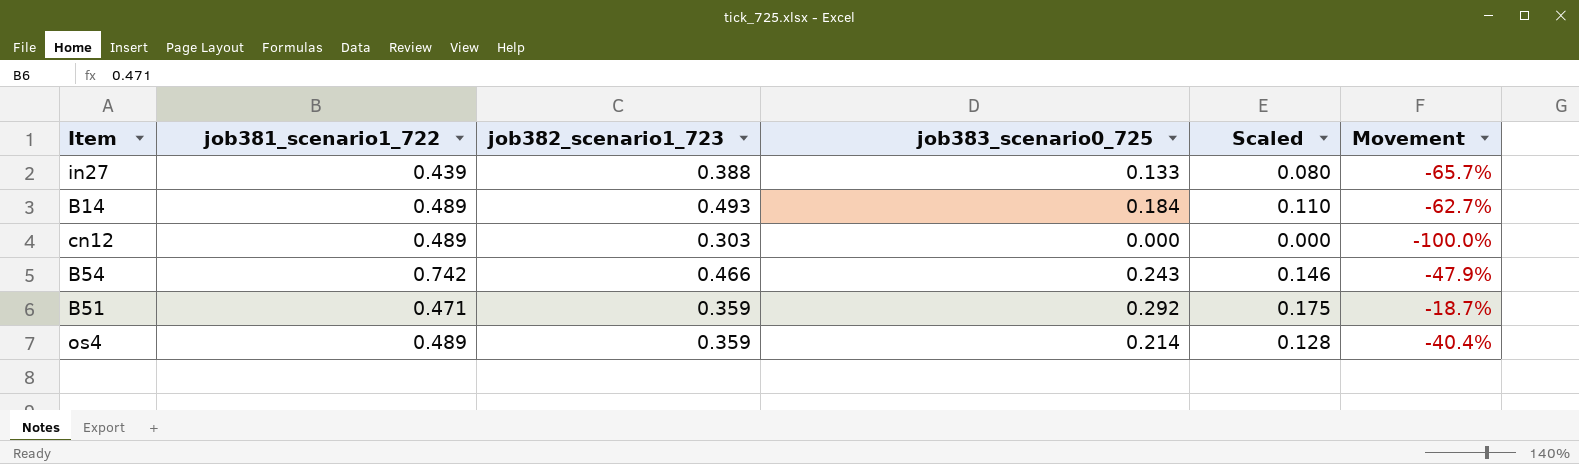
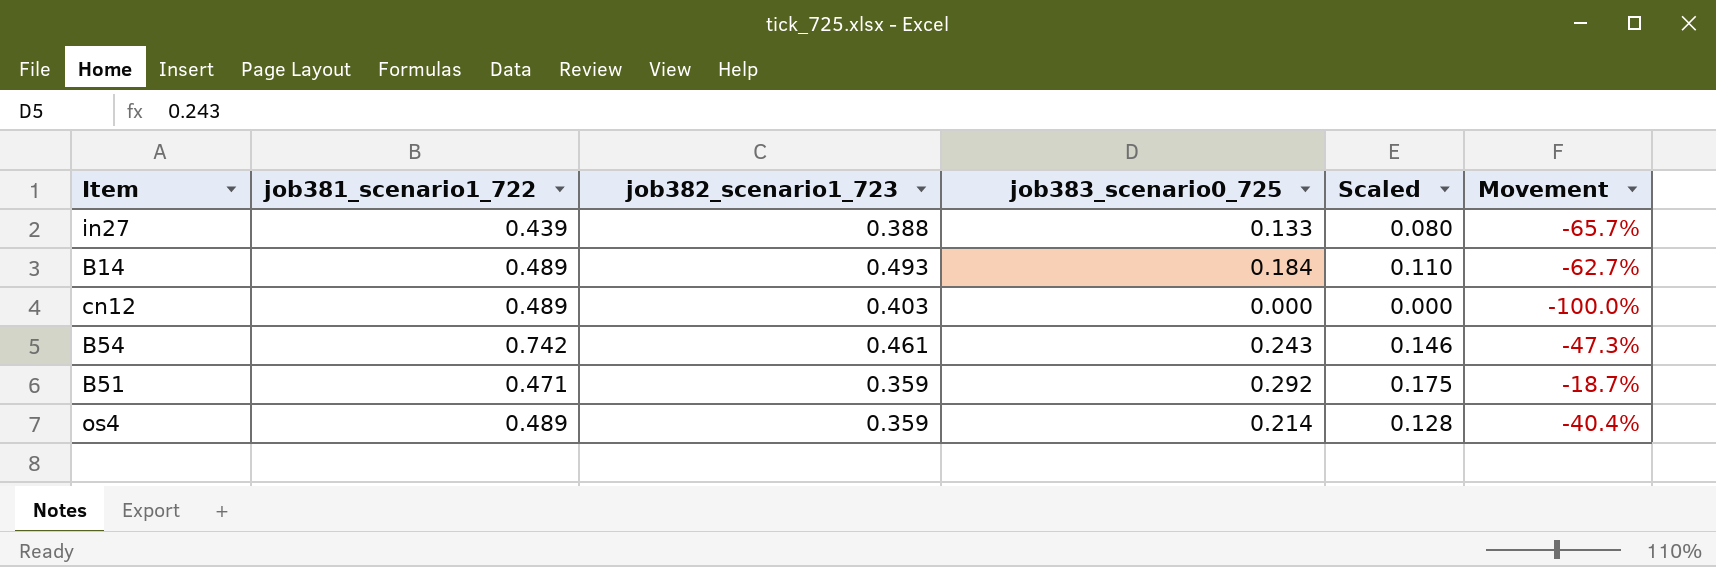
cn12 | job382_scenario1_723: 0.303 -> 0.403
B54 | job382_scenario1_723: 0.466 -> 0.461
B54 | Movement: -47.9% -> -47.3%

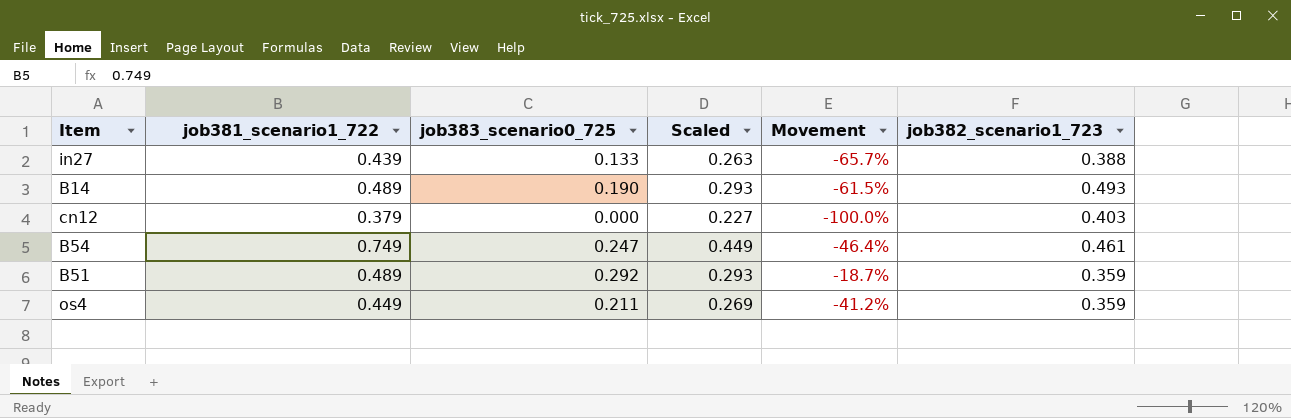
column Scaled | formula: [job383_scenario0_725] * 0.6 -> [job381_scenario1_722] * 0.6
column job382_scenario1_723 | position: 3 -> 6
B14 | job383_scenario0_725: 0.184 -> 0.190
B14 | Movement: -62.7% -> -61.5%
cn12 | job381_scenario1_722: 0.489 -> 0.379
B54 | job381_scenario1_722: 0.742 -> 0.749
B54 | job383_scenario0_725: 0.243 -> 0.247
B54 | Movement: -47.3% -> -46.4%
B51 | job381_scenario1_722: 0.471 -> 0.489
os4 | job381_scenario1_722: 0.489 -> 0.449
os4 | job383_scenario0_725: 0.214 -> 0.211
os4 | Movement: -40.4% -> -41.2%

